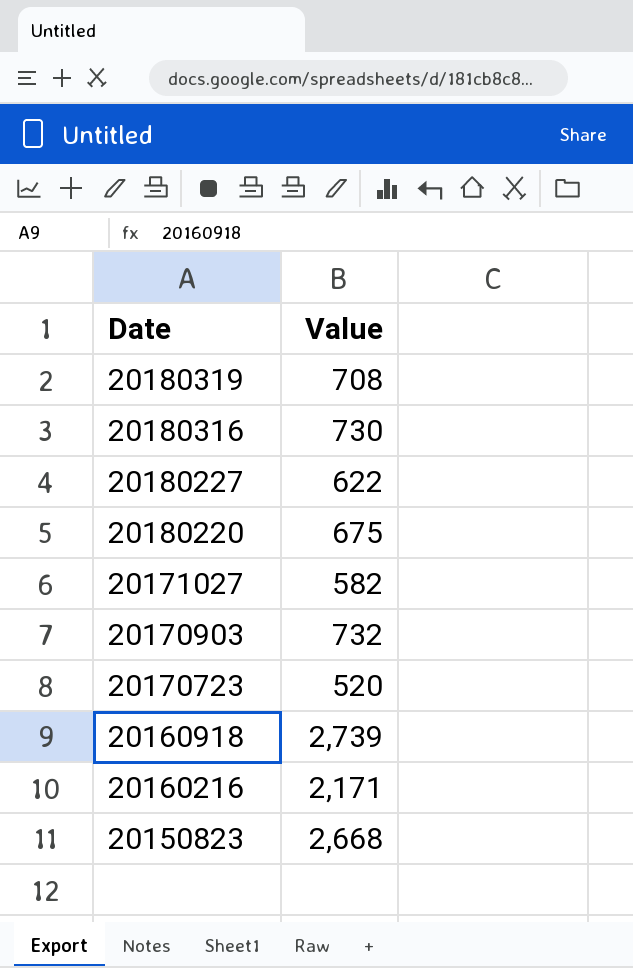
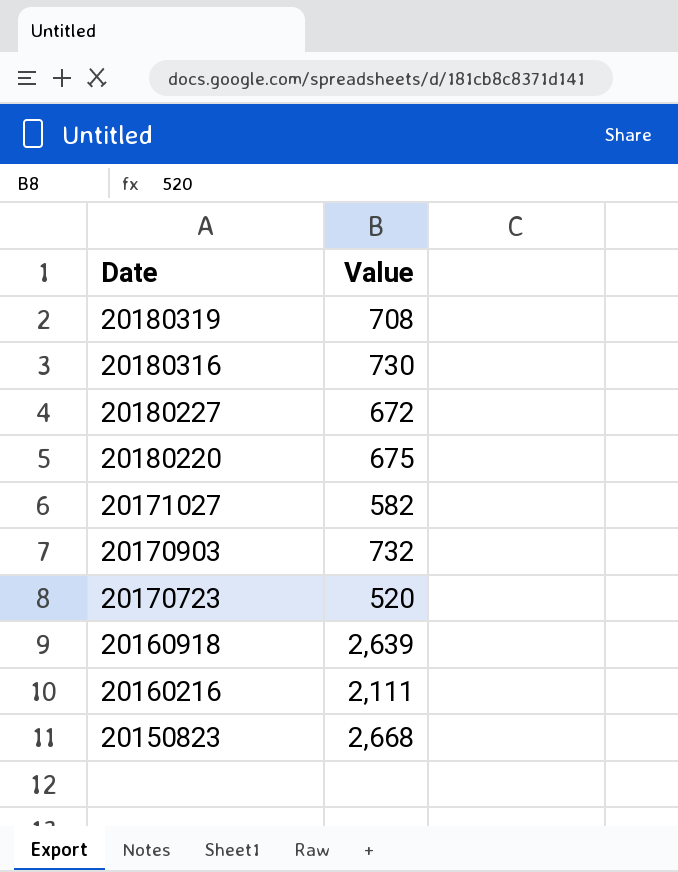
20180227 | Value: 622 -> 672
20160918 | Value: 2,739 -> 2,639
20160216 | Value: 2,171 -> 2,111

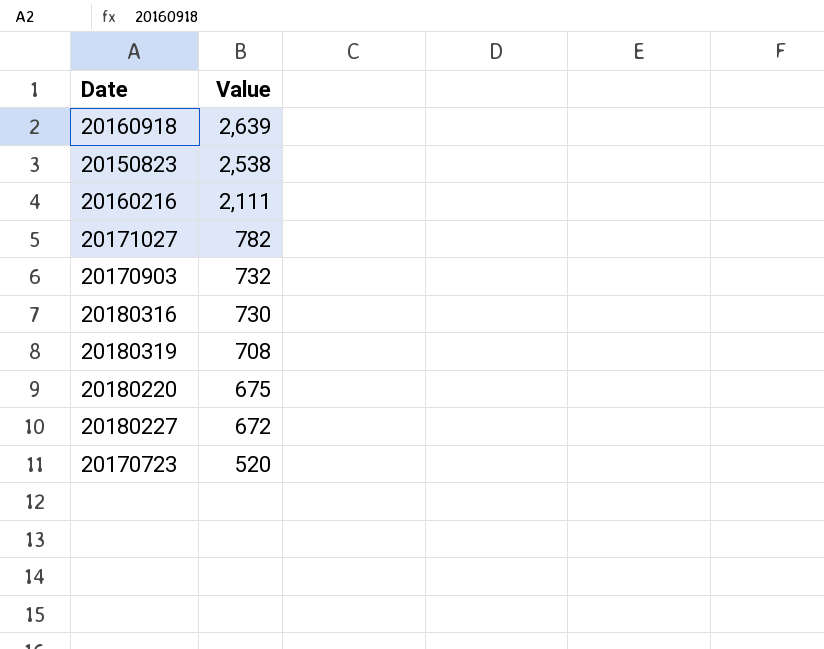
row order: Date descending -> Value descending
20150823 | Value: 2,668 -> 2,538
20171027 | Value: 582 -> 782

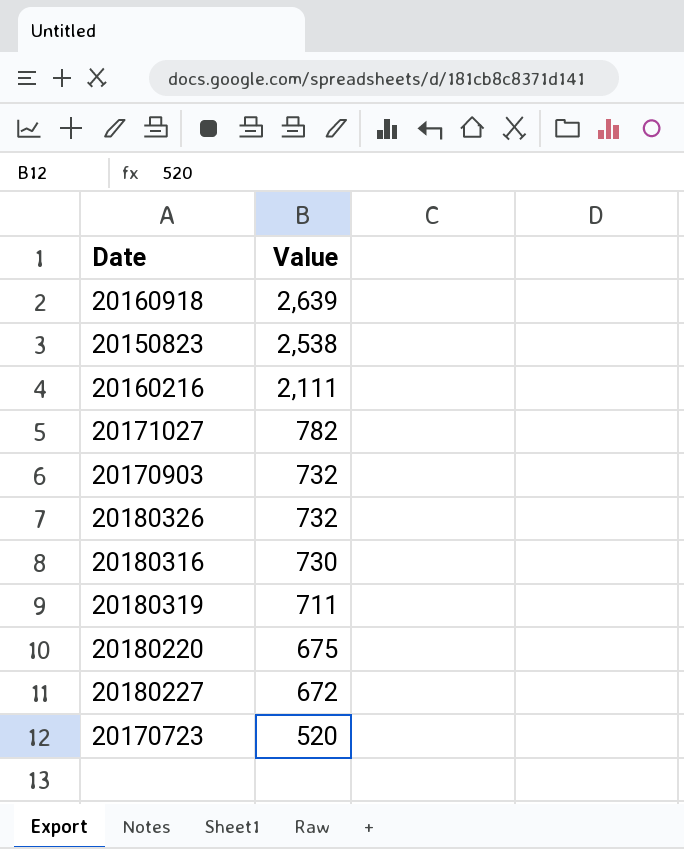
row 20180326: none -> 732
20180319 | Value: 708 -> 711

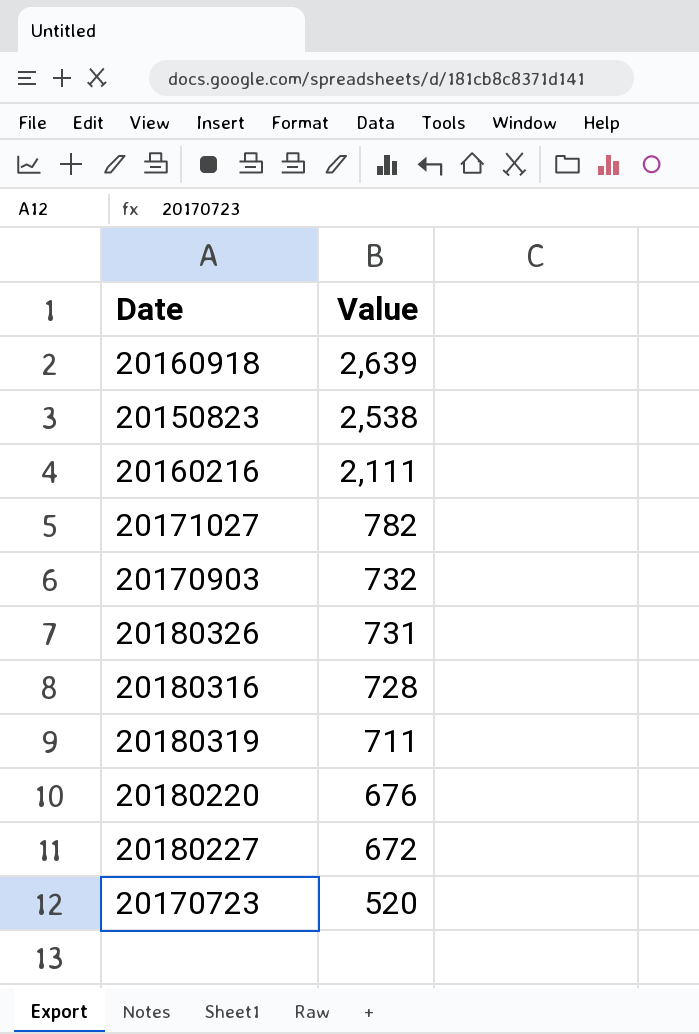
20180326 | Value: 732 -> 731
20180316 | Value: 730 -> 728
20180220 | Value: 675 -> 676

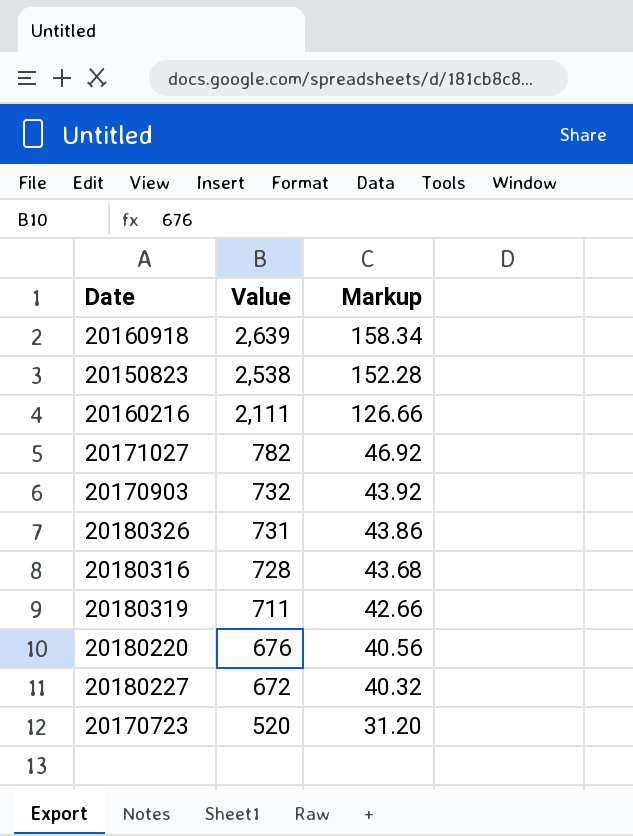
column Markup | formula: none -> [Value] * 0.06

